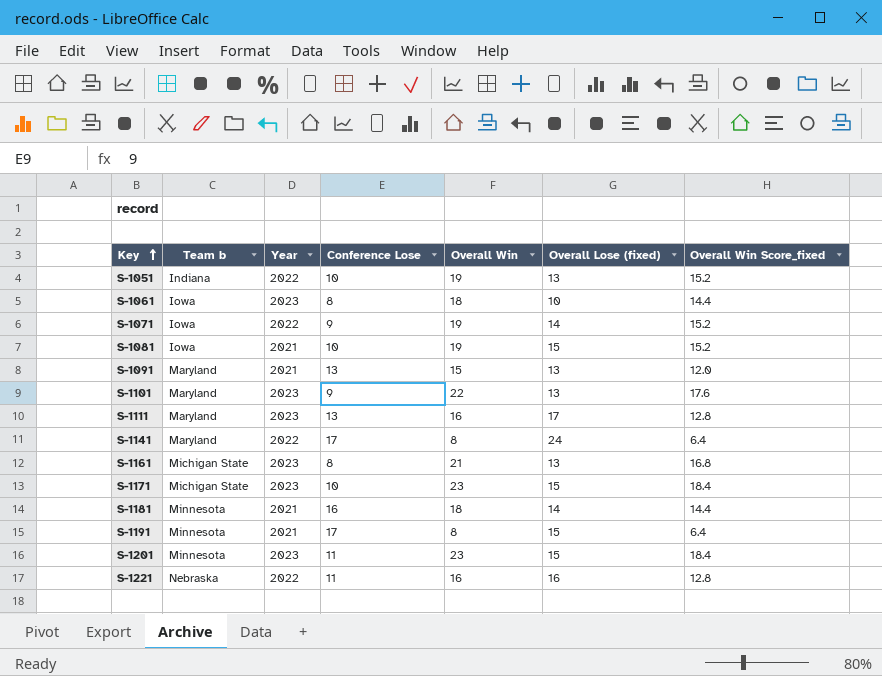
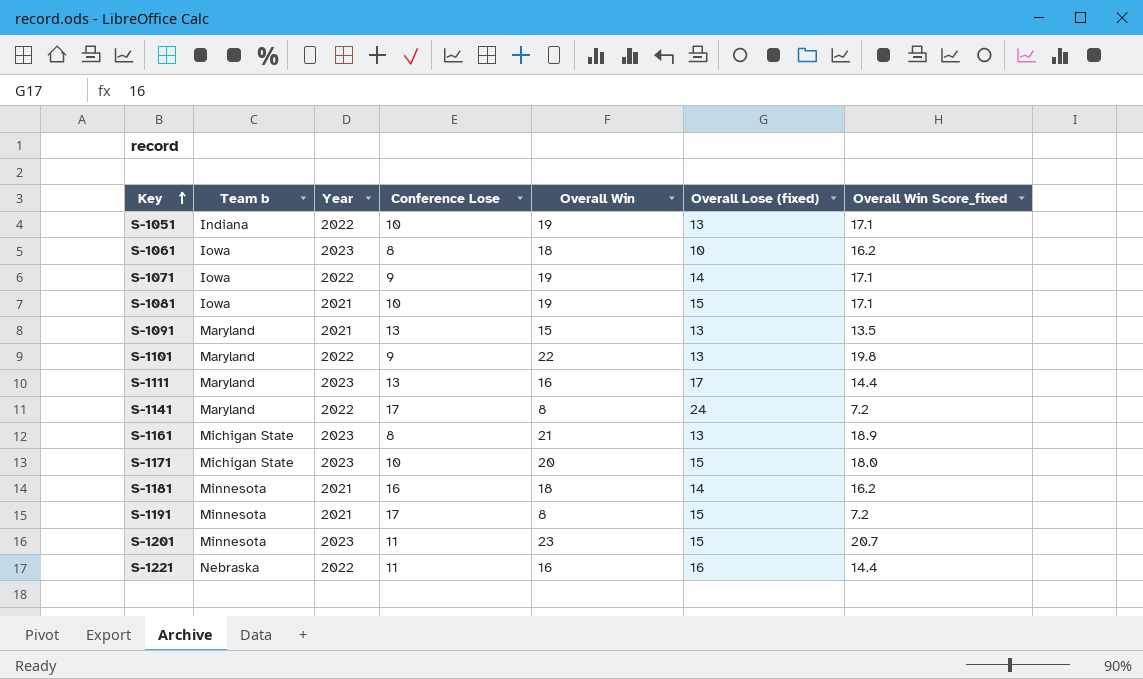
column Overall Win Score_fixed | formula: [Overall Win] * 0.8 -> [Overall Win] * 0.9
S-1101 | Year: 2023 -> 2022
S-1171 | Overall Win: 23 -> 20

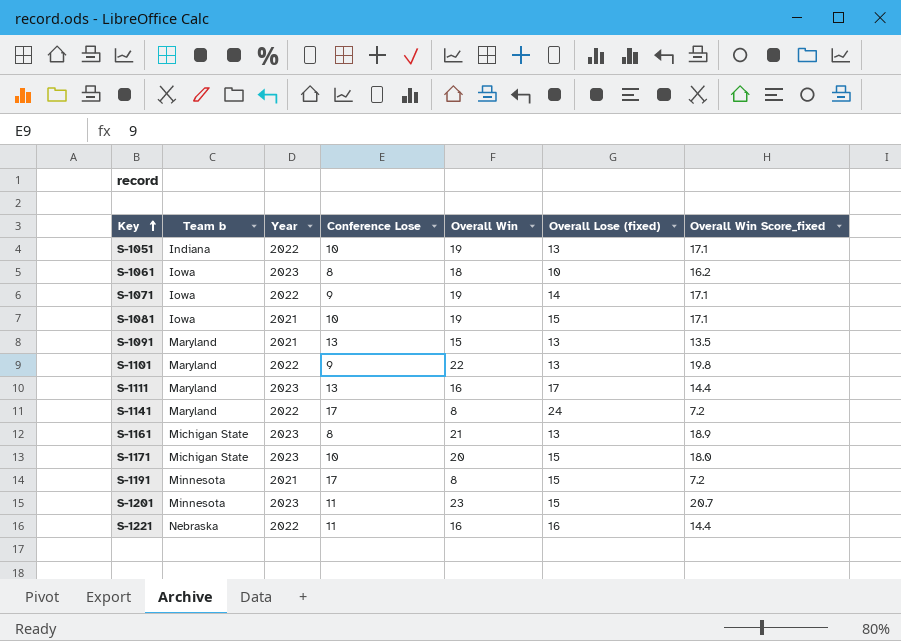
row S-1181: Minnesota | 2021 | 16 | 18 | 14 | 16.2 -> none

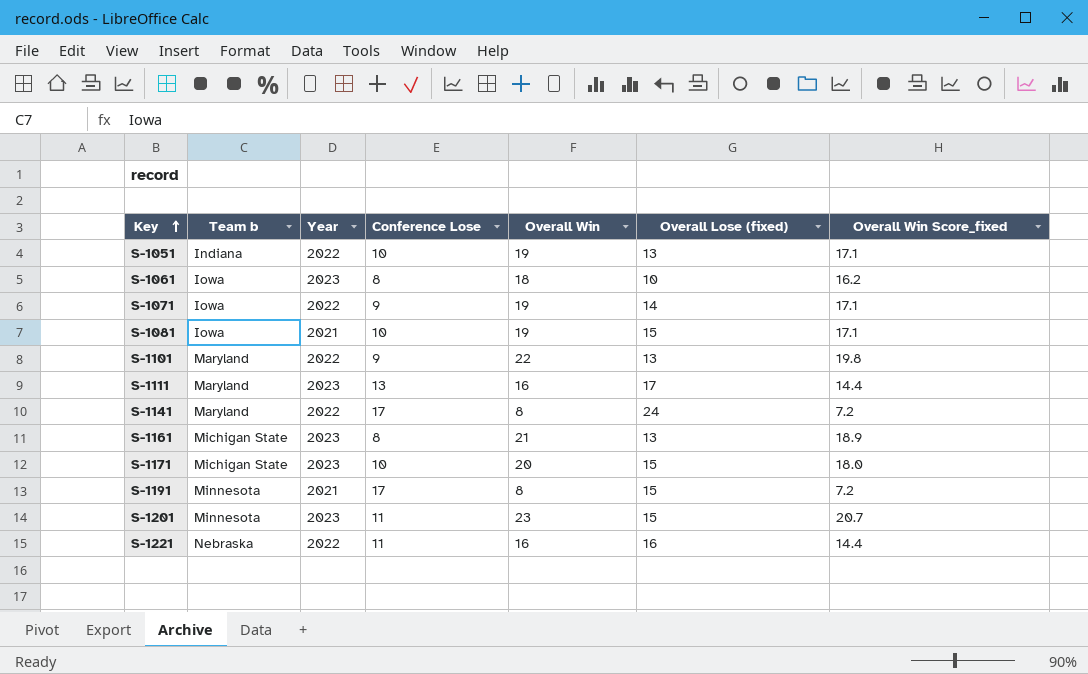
row S-1091: Maryland | 2021 | 13 | 15 | 13 | 13.5 -> none

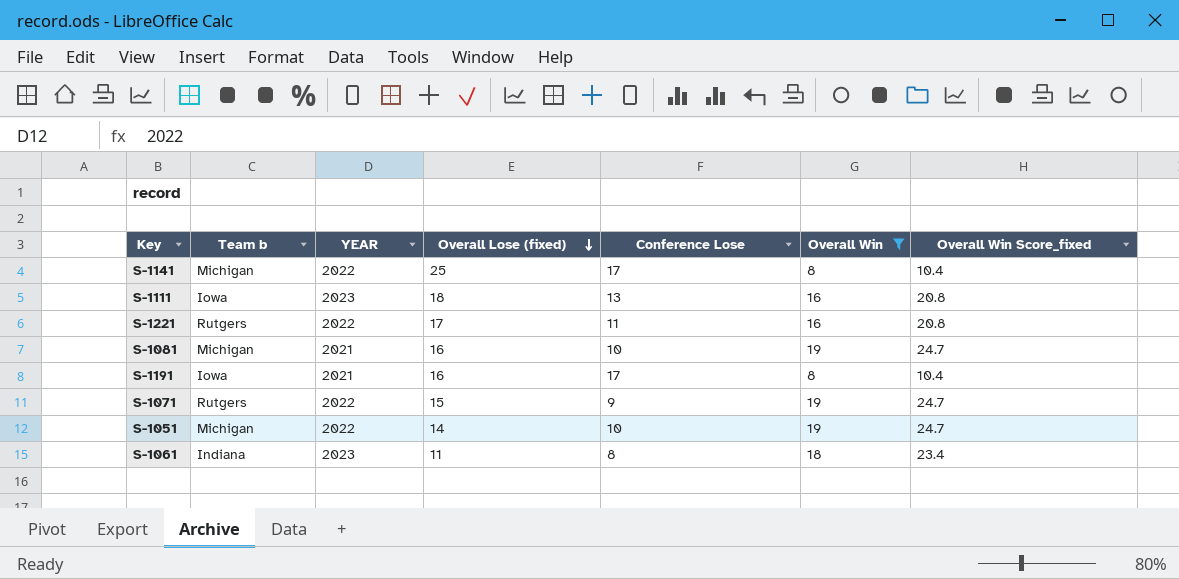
filter: none -> Overall Win <= 19
row order: Key ascending -> Overall Lose (fixed) descending
column name: Year -> YEAR
column Overall Lose (fixed) | position: 6 -> 4
column Overall Win Score_fixed | formula: [Overall Win] * 0.9 -> [Overall Win] * 1.3
S-1141 | Team b: Maryland -> Michigan
S-1141 | Overall Lose (fixed): 24 -> 25
S-1111 | Team b: Maryland -> Iowa
S-1111 | Overall Lose (fixed): 17 -> 18
S-1221 | Team b: Nebraska -> Rutgers
S-1221 | Overall Lose (fixed): 16 -> 17
S-1081 | Team b: Iowa -> Michigan
S-1081 | Overall Lose (fixed): 15 -> 16
S-1191 | Team b: Minnesota -> Iowa
S-1191 | Overall Lose (fixed): 15 -> 16
S-1071 | Team b: Iowa -> Rutgers
S-1071 | Overall Lose (fixed): 14 -> 15
S-1051 | Team b: Indiana -> Michigan
S-1051 | Overall Lose (fixed): 13 -> 14
S-1061 | Team b: Iowa -> Indiana
S-1061 | Overall Lose (fixed): 10 -> 11

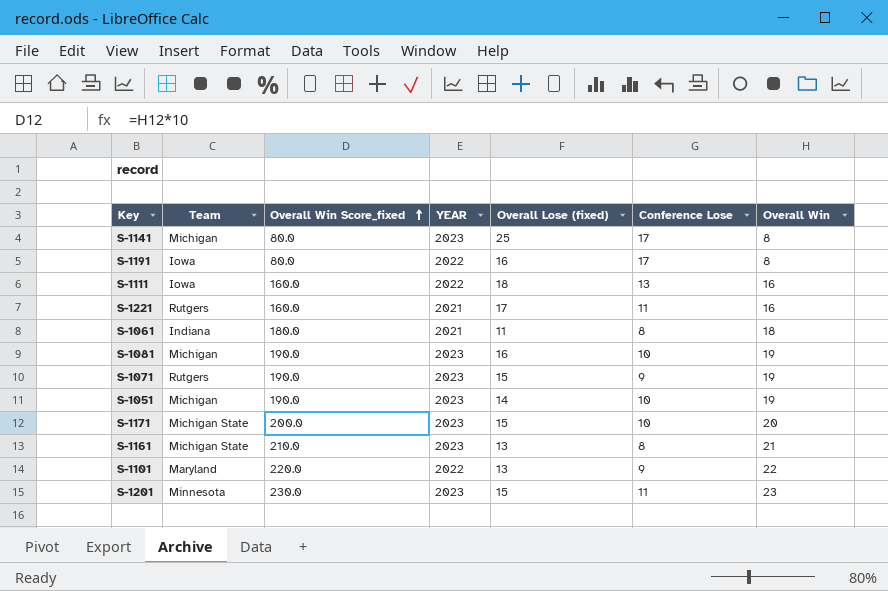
filter: Overall Win <= 19 -> none
row order: Overall Lose (fixed) descending -> Overall Win Score_fixed ascending
column name: Team b -> Team
column Overall Win Score_fixed | formula: [Overall Win] * 1.3 -> [Overall Win] * 10
column Overall Win Score_fixed | position: 7 -> 3
S-1141 | YEAR: 2022 -> 2023
S-1191 | YEAR: 2021 -> 2022
S-1111 | YEAR: 2023 -> 2022
S-1221 | YEAR: 2022 -> 2021
S-1061 | YEAR: 2023 -> 2021
S-1081 | YEAR: 2021 -> 2023
S-1071 | YEAR: 2022 -> 2023
S-1051 | YEAR: 2022 -> 2023

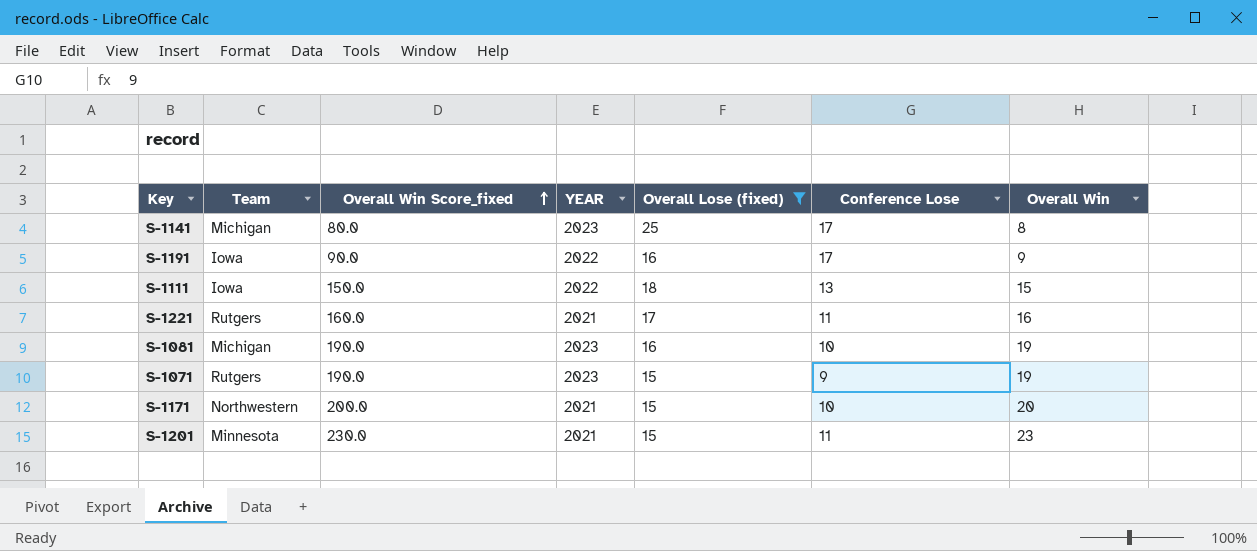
filter: none -> Overall Lose (fixed) >= 15
S-1191 | Overall Win Score_fixed: 80.0 -> 90.0
S-1191 | Overall Win: 8 -> 9
S-1111 | Overall Win Score_fixed: 160.0 -> 150.0
S-1111 | Overall Win: 16 -> 15
S-1171 | Team: Michigan State -> Northwestern
S-1171 | YEAR: 2023 -> 2021
S-1201 | YEAR: 2023 -> 2021

